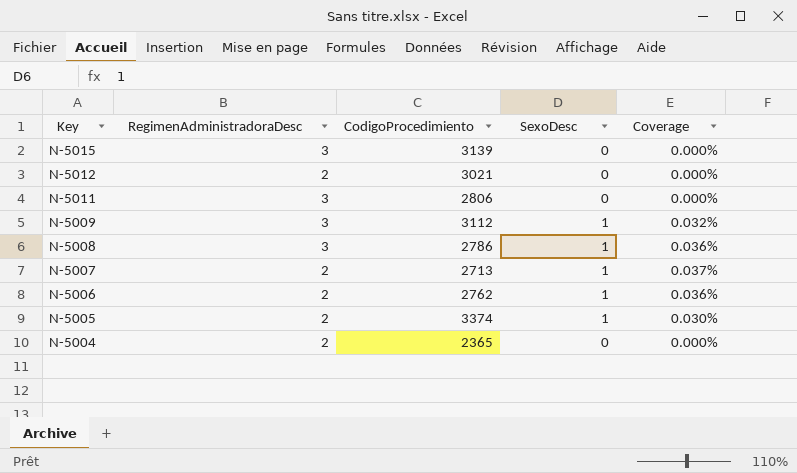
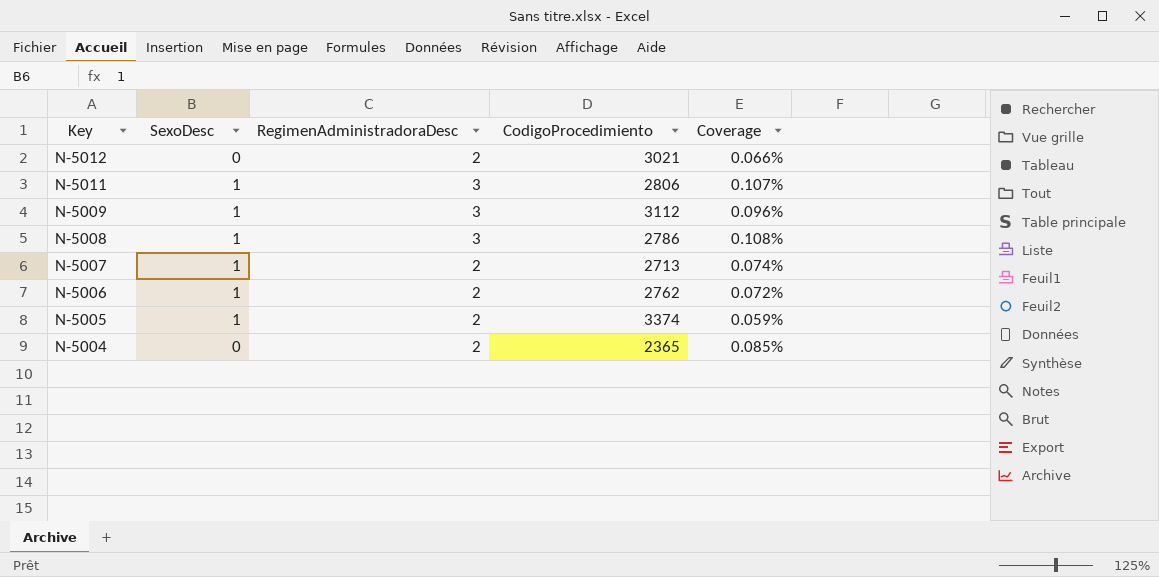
column SexoDesc | position: 4 -> 2
column Coverage | formula: [SexoDesc] / [CodigoProcedimiento] -> [RegimenAdministradoraDesc] / [CodigoProcedimiento]
row N-5015: 3 | 3139 | 0 | 0.000% -> none
N-5011 | SexoDesc: 0 -> 1

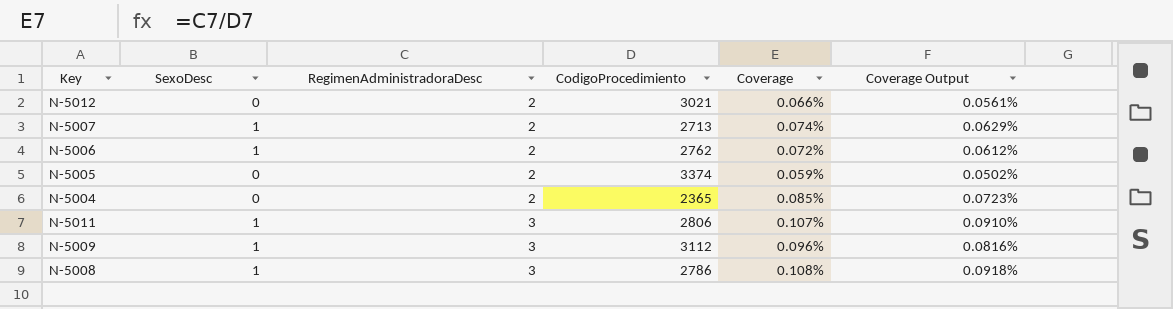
row order: Key descending -> RegimenAdministradoraDesc ascending
column Coverage Output | formula: none -> [Coverage] * 0.85
N-5005 | SexoDesc: 1 -> 0

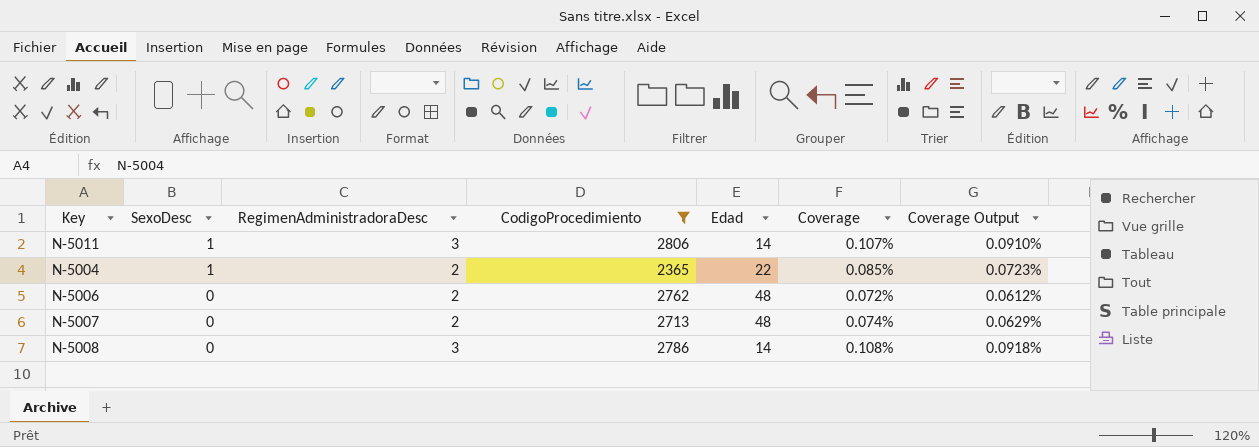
filter: none -> CodigoProcedimiento <= 2806
row order: RegimenAdministradoraDesc ascending -> SexoDesc descending
column Edad | position: none -> 5
N-5004 | SexoDesc: 0 -> 1
N-5006 | SexoDesc: 1 -> 0
N-5007 | SexoDesc: 1 -> 0
N-5008 | SexoDesc: 1 -> 0

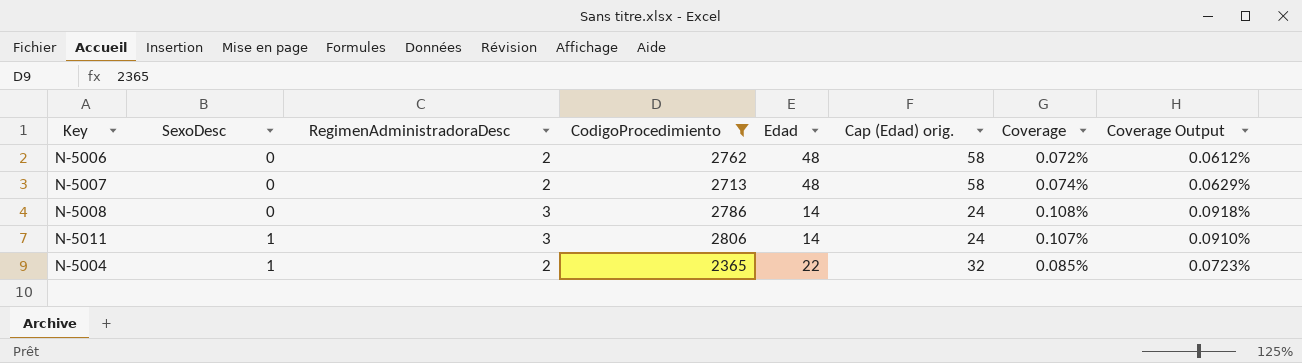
row order: SexoDesc descending -> SexoDesc ascending
column Cap (Edad) orig. | formula: none -> [Edad] + 10

